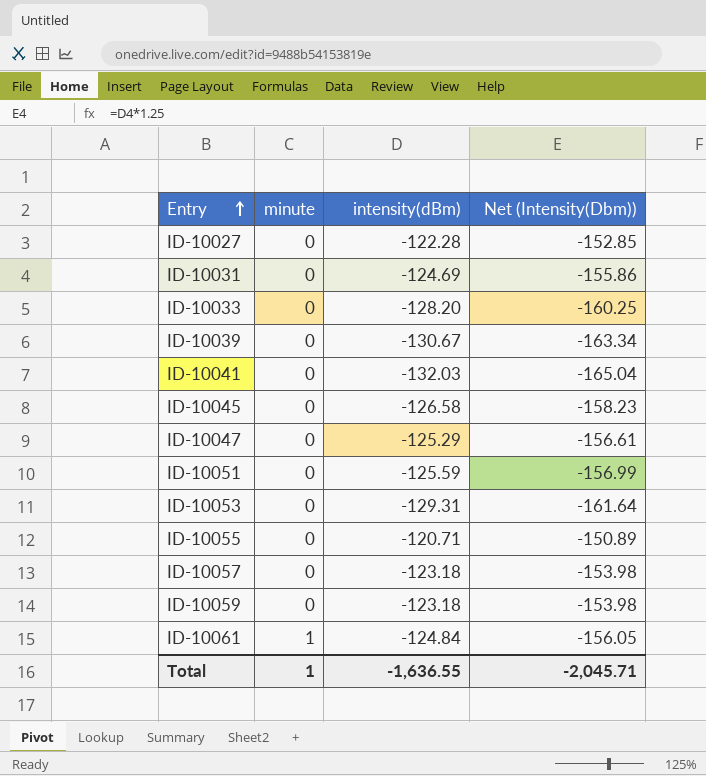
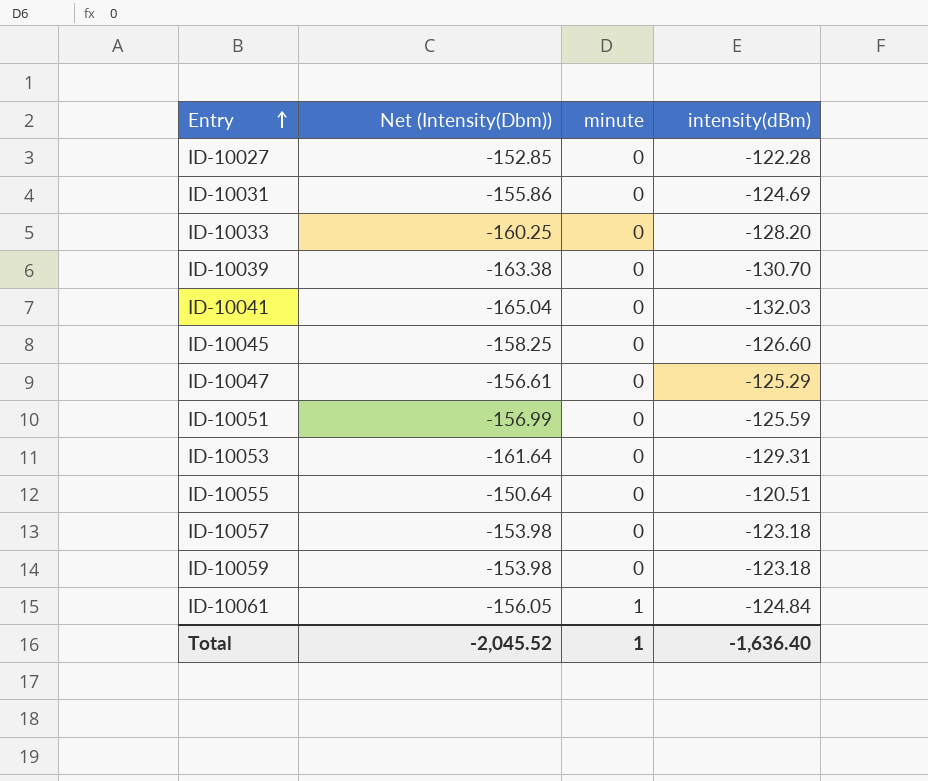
column Net (Intensity(Dbm)) | position: 4 -> 2
ID-10039 | Net (Intensity(Dbm)): -163.34 -> -163.38
ID-10039 | intensity(dBm): -130.67 -> -130.70
ID-10045 | Net (Intensity(Dbm)): -158.23 -> -158.25
ID-10045 | intensity(dBm): -126.58 -> -126.60
ID-10055 | Net (Intensity(Dbm)): -150.89 -> -150.64
ID-10055 | intensity(dBm): -120.71 -> -120.51
Total | Net (Intensity(Dbm)): -2,045.71 -> -2,045.52
Total | intensity(dBm): -1,636.55 -> -1,636.40

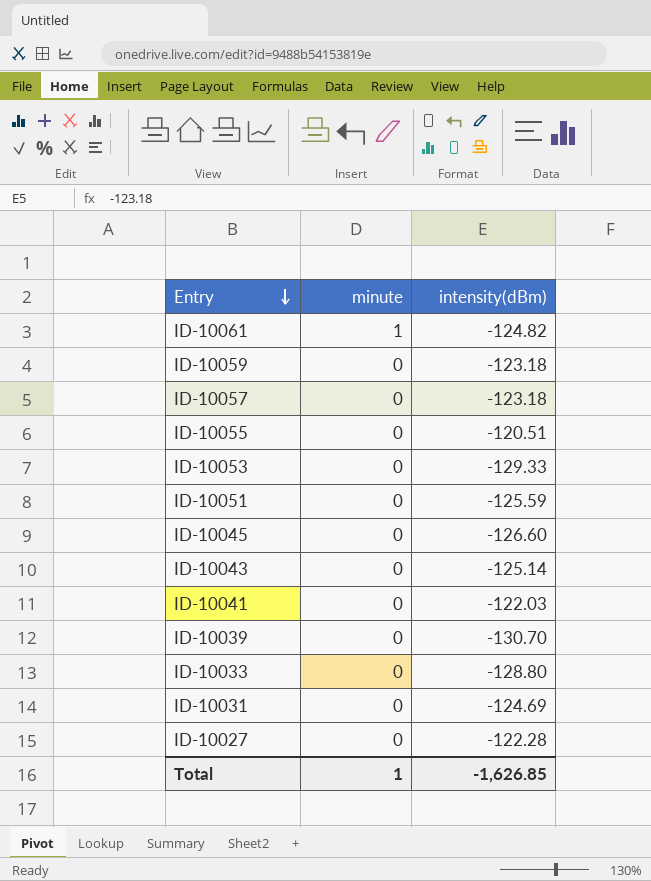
row order: Entry ascending -> Entry descending
column Net (Intensity(Dbm)) | formula: [intensity(dBm)] * 1.25 -> none
row ID-10047: -156.61 | 0 | -125.29 -> none
ID-10061 | intensity(dBm): -124.84 -> -124.82
ID-10053 | intensity(dBm): -129.31 -> -129.33
row ID-10043: none -> 0 | -125.14
ID-10041 | intensity(dBm): -132.03 -> -122.03
ID-10033 | intensity(dBm): -128.20 -> -128.80
Total | intensity(dBm): -1,636.40 -> -1,626.85

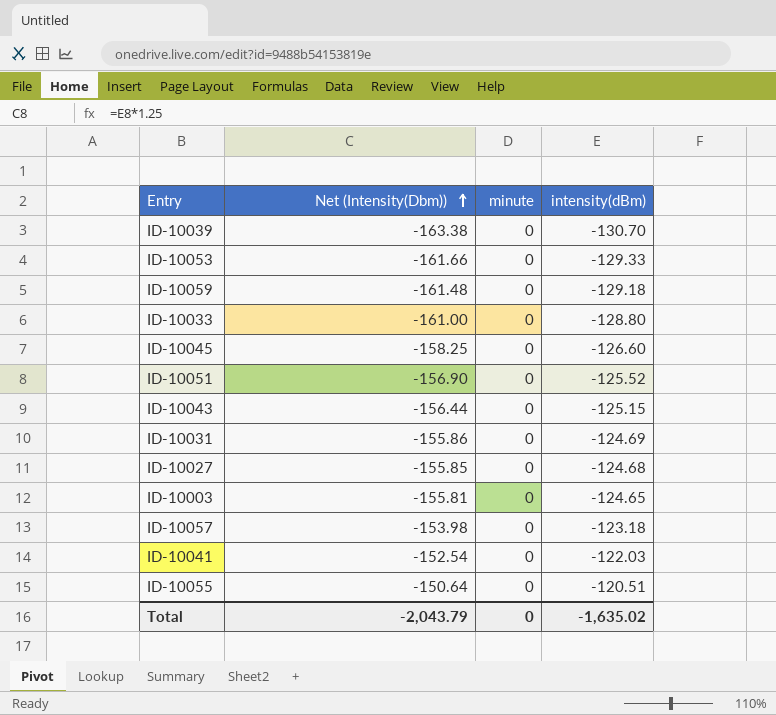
row order: Entry descending -> Net (Intensity(Dbm)) ascending
column Net (Intensity(Dbm)) | formula: none -> [intensity(dBm)] * 1.25
row ID-10061: 1 | -124.82 -> none
ID-10059 | intensity(dBm): -123.18 -> -129.18
ID-10051 | intensity(dBm): -125.59 -> -125.52
ID-10043 | intensity(dBm): -125.14 -> -125.15
ID-10027 | intensity(dBm): -122.28 -> -124.68
row ID-10003: none -> -155.81 | 0 | -124.65
Total | minute: 1 -> 0
Total | intensity(dBm): -1,626.85 -> -1,635.02

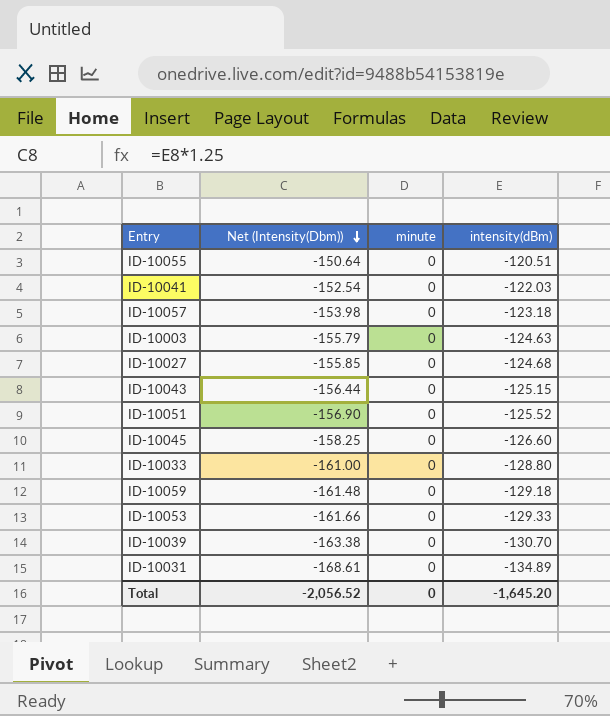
row order: Net (Intensity(Dbm)) ascending -> Net (Intensity(Dbm)) descending
ID-10003 | Net (Intensity(Dbm)): -155.81 -> -155.79
ID-10003 | intensity(dBm): -124.65 -> -124.63
ID-10031 | Net (Intensity(Dbm)): -155.86 -> -168.61
ID-10031 | intensity(dBm): -124.69 -> -134.89
Total | Net (Intensity(Dbm)): -2,043.79 -> -2,056.52
Total | intensity(dBm): -1,635.02 -> -1,645.20

